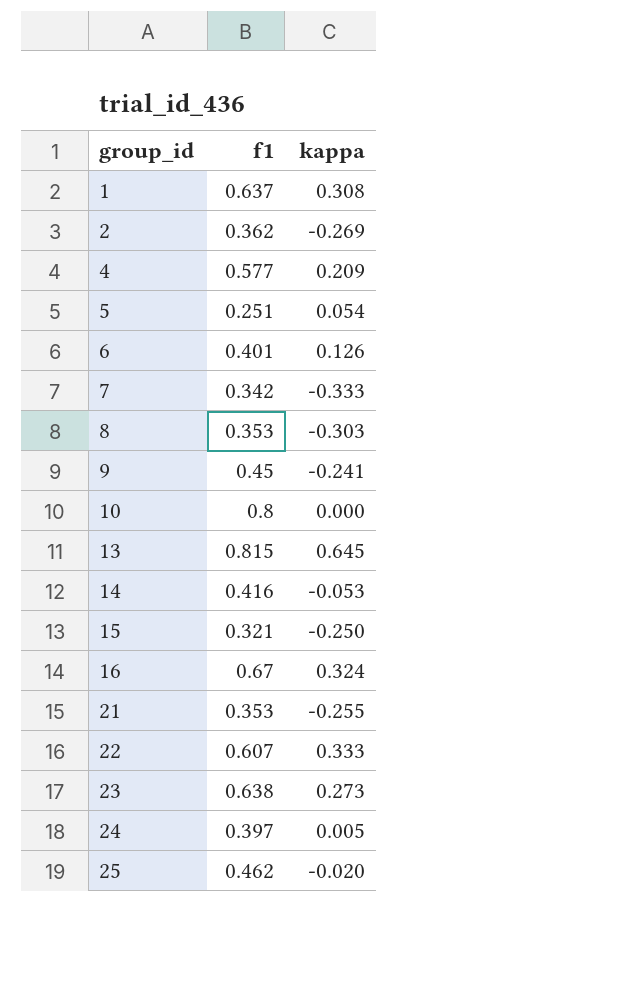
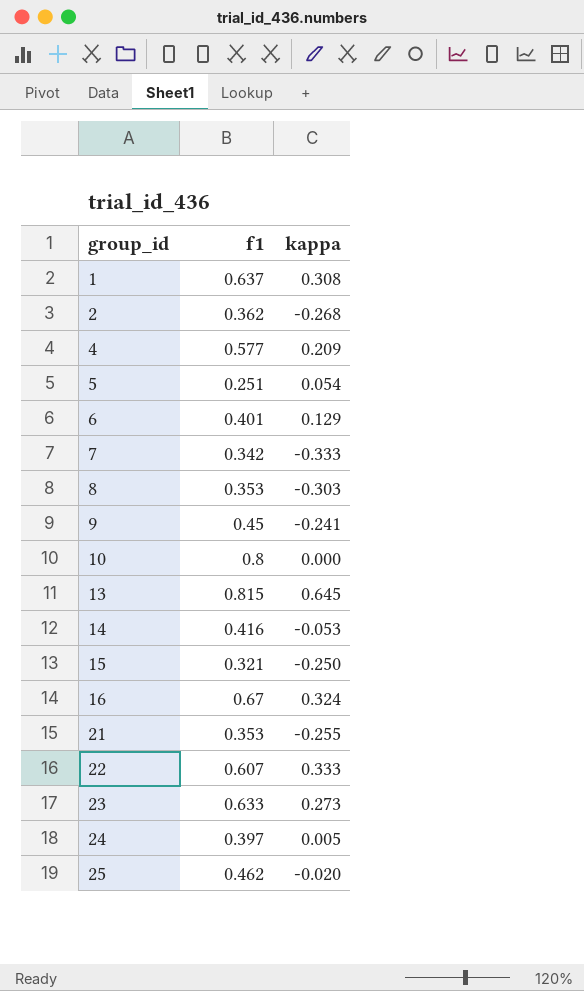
2 | kappa: -0.269 -> -0.268
6 | kappa: 0.126 -> 0.129
23 | f1: 0.638 -> 0.633

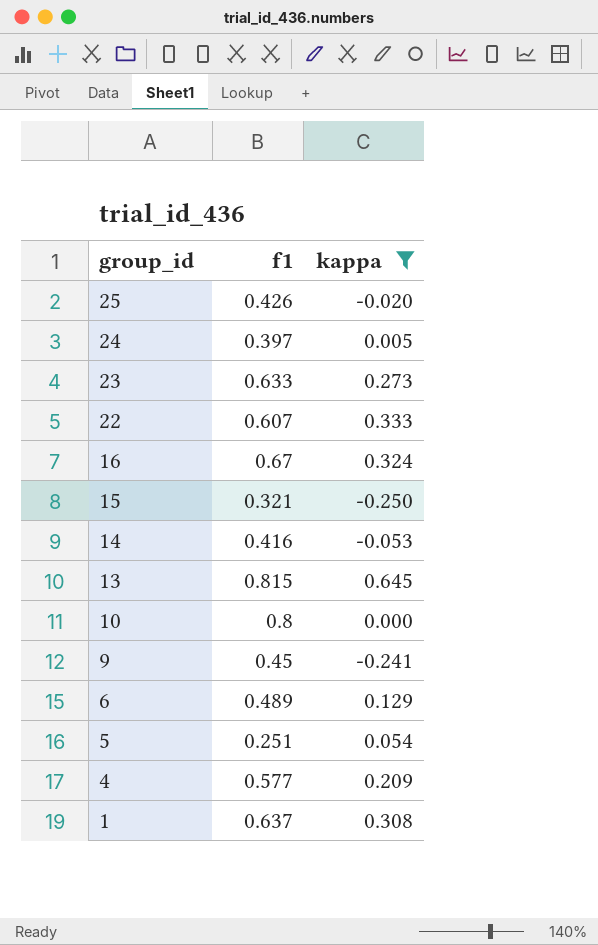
filter: none -> kappa >= -0.250
row order: group_id ascending -> group_id descending
25 | f1: 0.462 -> 0.426
6 | f1: 0.401 -> 0.489

